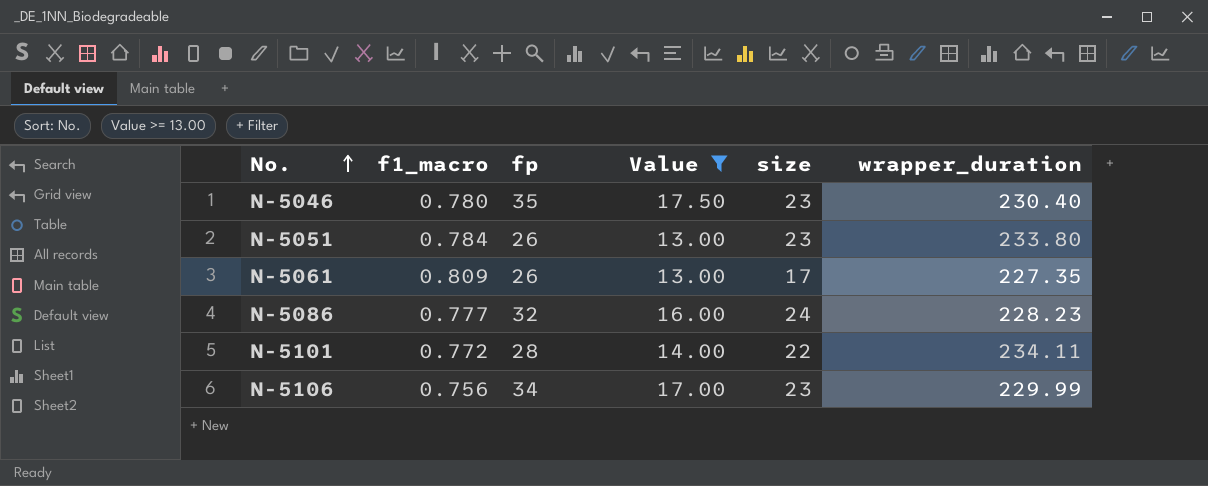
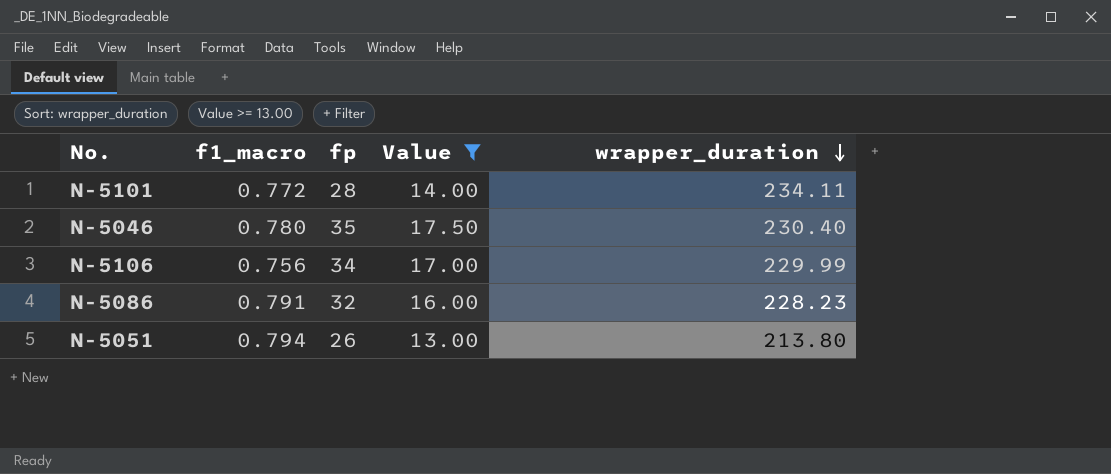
row order: No. ascending -> wrapper_duration descending
column size | position: 5 -> none
row N-5061: 0.809 | 26 | 13.00 | 17 | 227.35 -> none
N-5086 | f1_macro: 0.777 -> 0.791
N-5051 | f1_macro: 0.784 -> 0.794
N-5051 | wrapper_duration: 233.80 -> 213.80

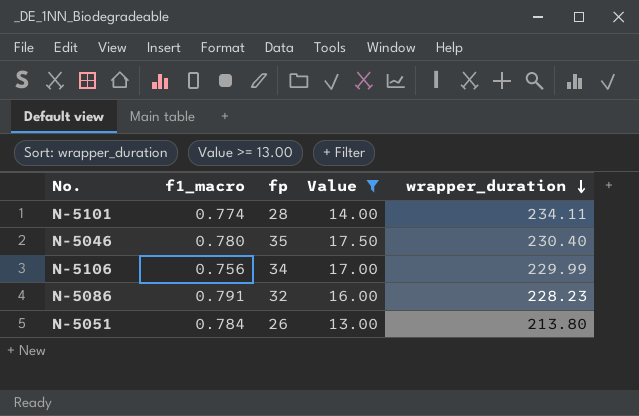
N-5101 | f1_macro: 0.772 -> 0.774
N-5051 | f1_macro: 0.794 -> 0.784

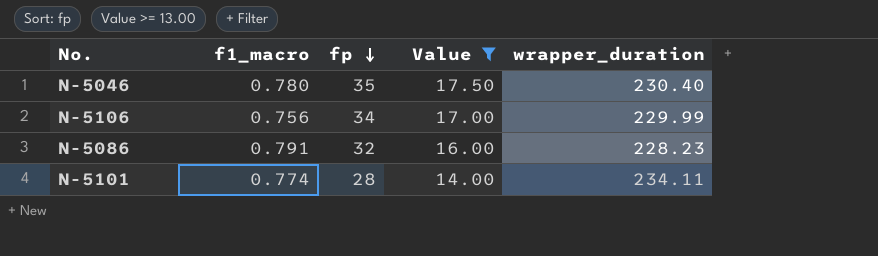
row order: wrapper_duration descending -> fp descending
row N-5051: 0.784 | 26 | 13.00 | 213.80 -> none

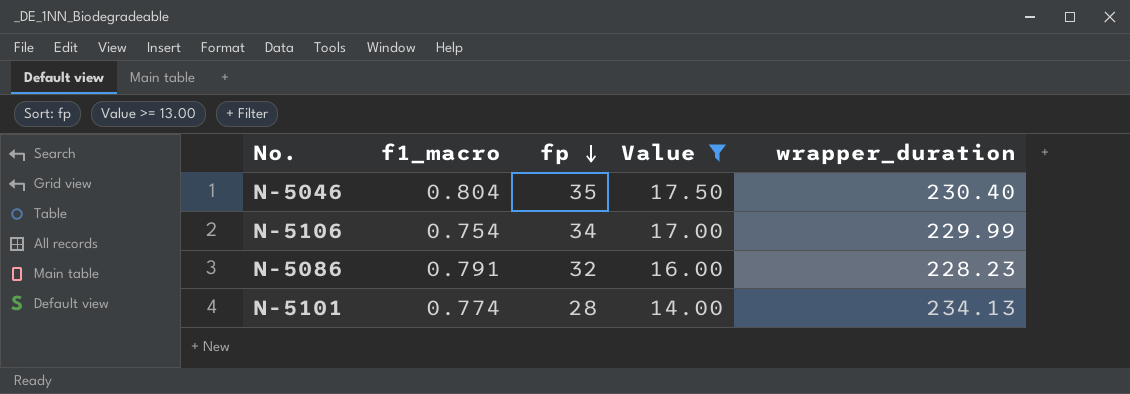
N-5046 | f1_macro: 0.780 -> 0.804
N-5106 | f1_macro: 0.756 -> 0.754
N-5101 | wrapper_duration: 234.11 -> 234.13

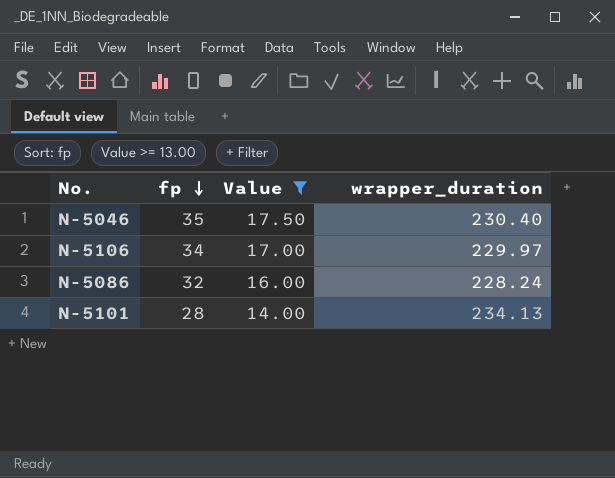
column f1_macro | position: 2 -> none
N-5106 | wrapper_duration: 229.99 -> 229.97
N-5086 | wrapper_duration: 228.23 -> 228.24

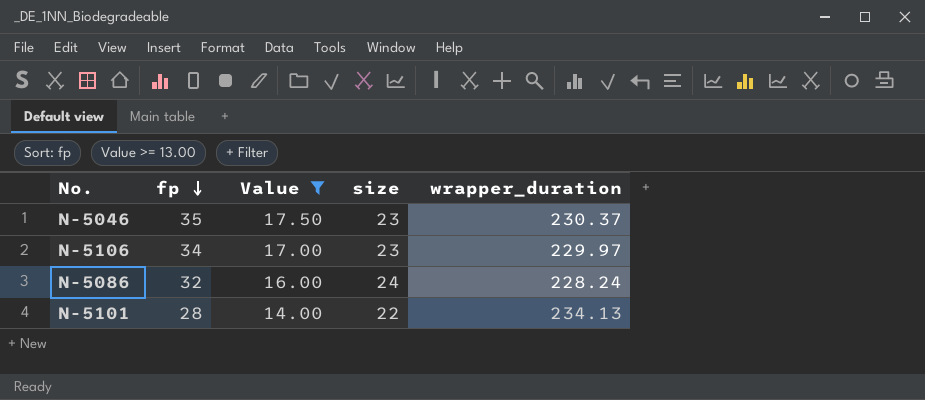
column size | position: none -> 4
N-5046 | wrapper_duration: 230.40 -> 230.37

